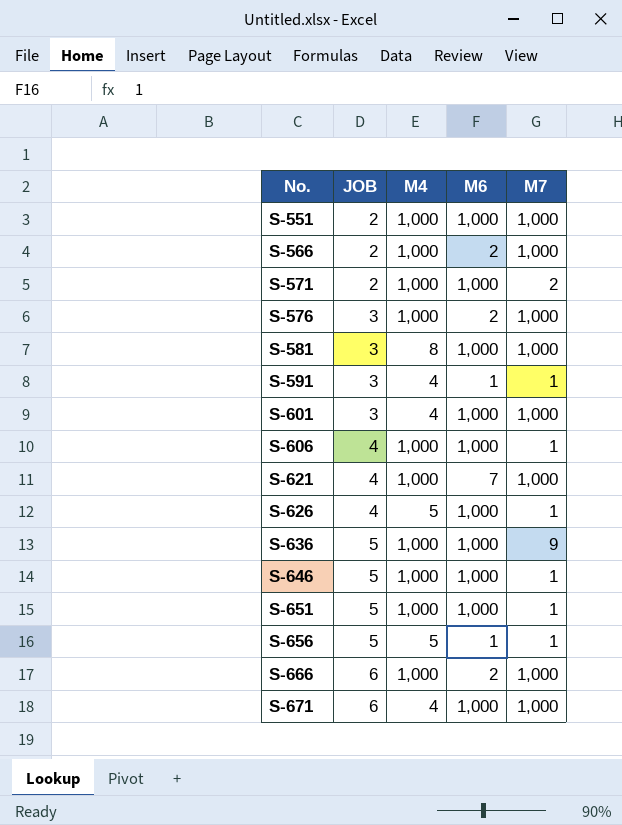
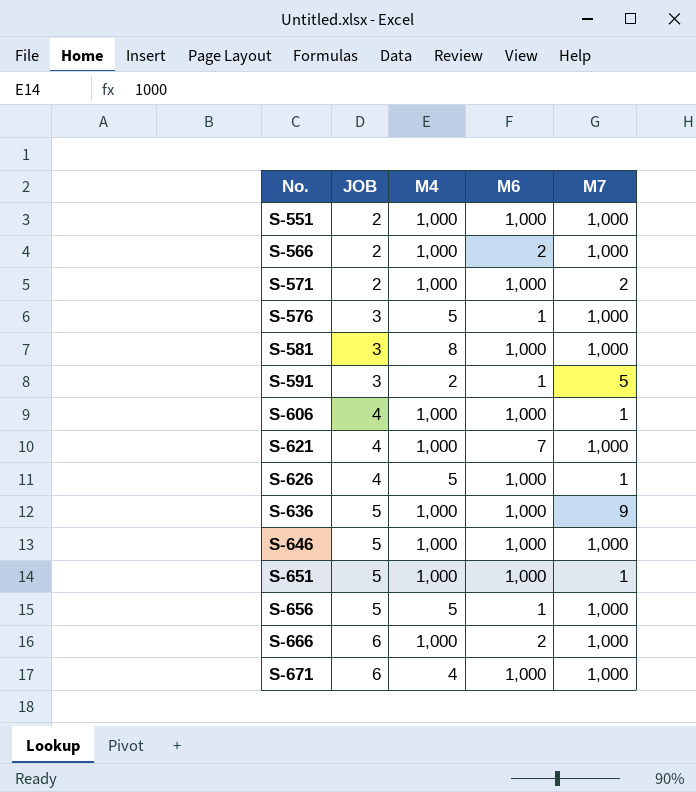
row S-601: 3 | 4 | 1,000 | 1,000 -> none
S-576 | M4: 1,000 -> 5
S-576 | M6: 2 -> 1
S-591 | M4: 4 -> 2
S-591 | M7: 1 -> 5
S-646 | M7: 1 -> 1,000
S-656 | M7: 1 -> 1,000

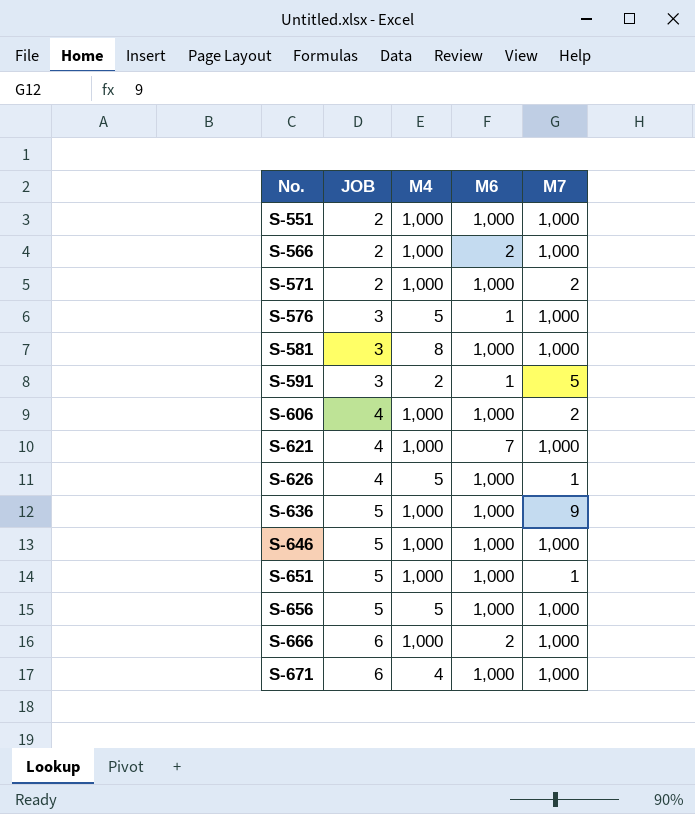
S-606 | M7: 1 -> 2
S-656 | M6: 1 -> 1,000

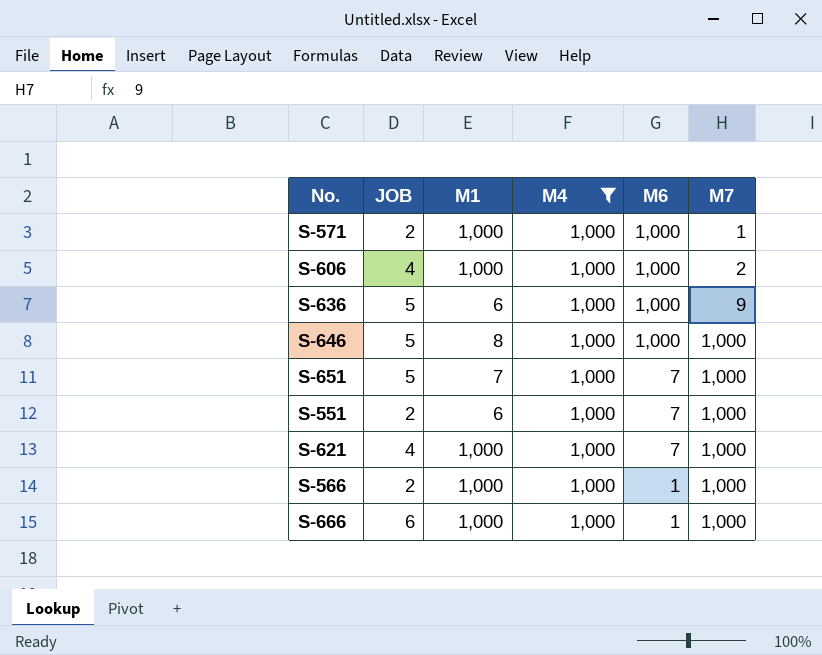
filter: none -> M4 = 1,000
row order: No. ascending -> M6 descending
column M1 | position: none -> 3
S-571 | M7: 2 -> 1
S-651 | M6: 1,000 -> 7
S-651 | M7: 1 -> 1,000
S-551 | M6: 1,000 -> 7
S-566 | M6: 2 -> 1
S-666 | M6: 2 -> 1

